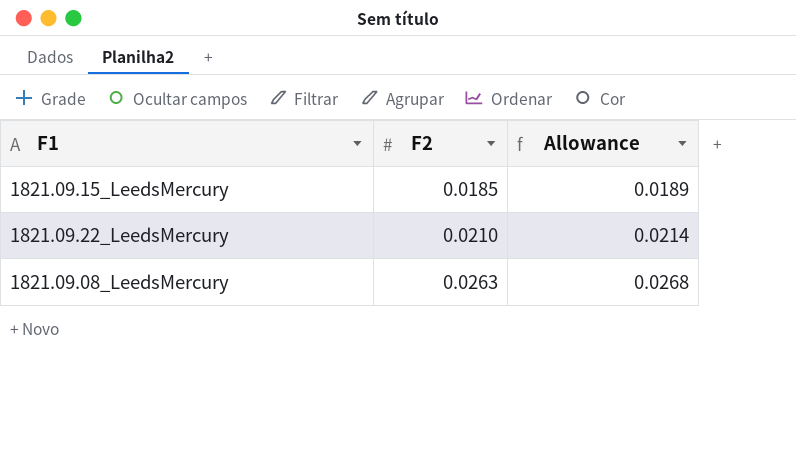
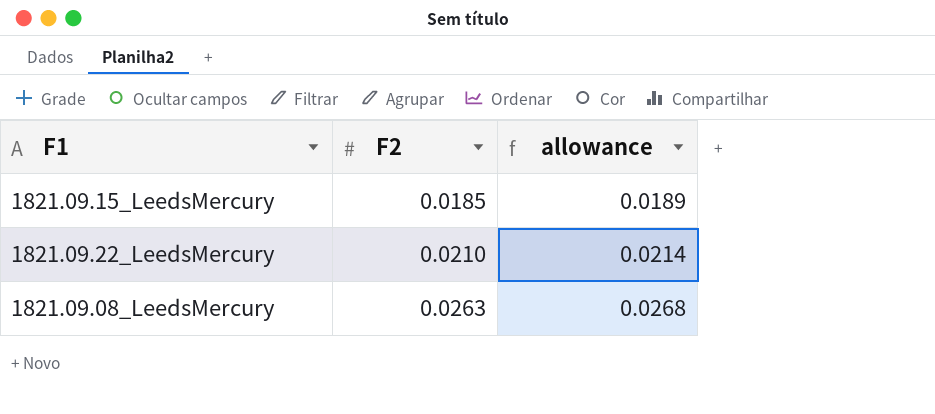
column name: Allowance -> allowance

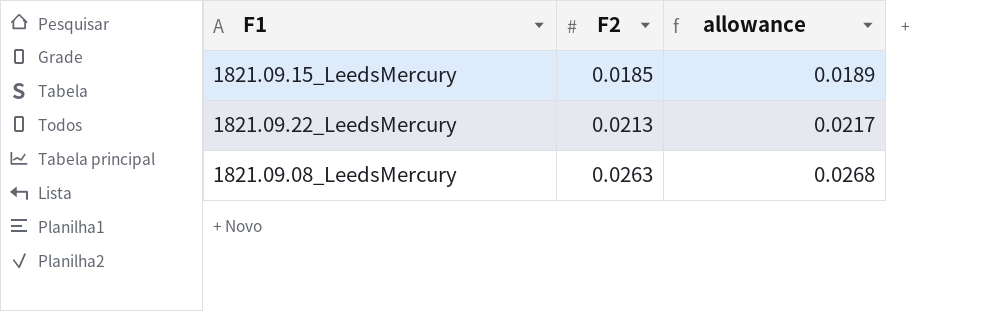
1821.09.22_LeedsMercury | F2: 0.0210 -> 0.0213
1821.09.22_LeedsMercury | allowance: 0.0214 -> 0.0217

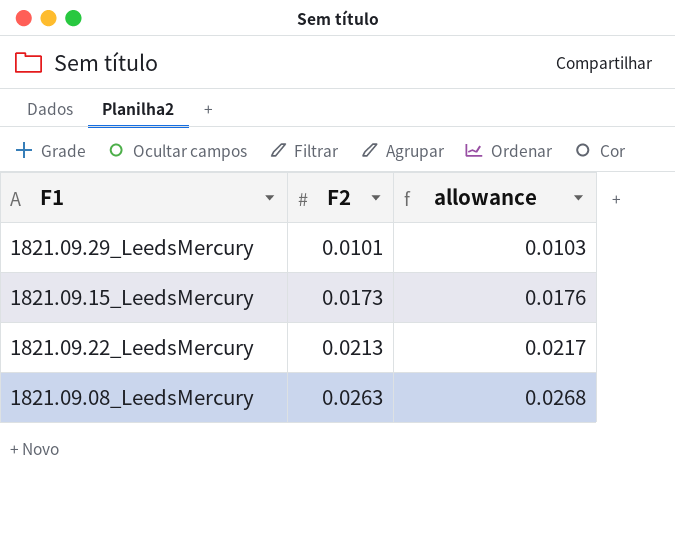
row 1821.09.29_LeedsMercury: none -> 0.0101 | 0.0103
1821.09.15_LeedsMercury | F2: 0.0185 -> 0.0173
1821.09.15_LeedsMercury | allowance: 0.0189 -> 0.0176

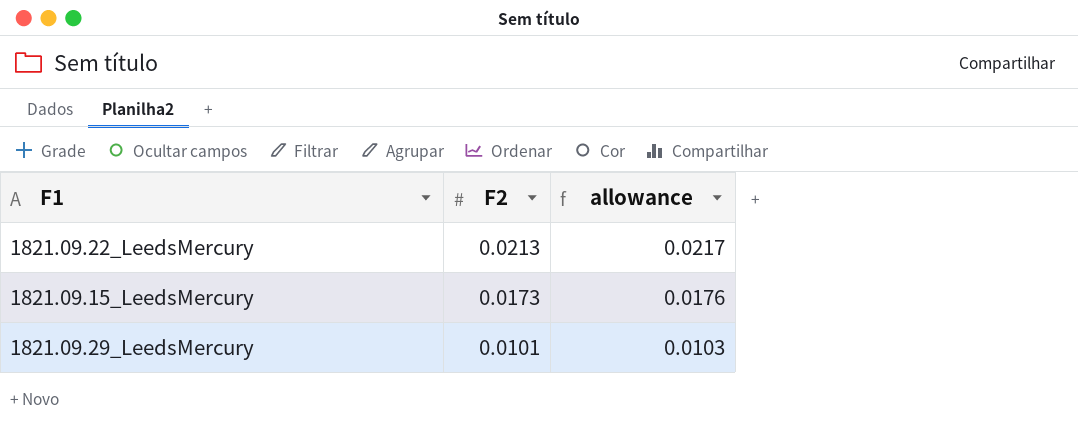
row order: F2 ascending -> F2 descending
row 1821.09.08_LeedsMercury: 0.0263 | 0.0268 -> none

